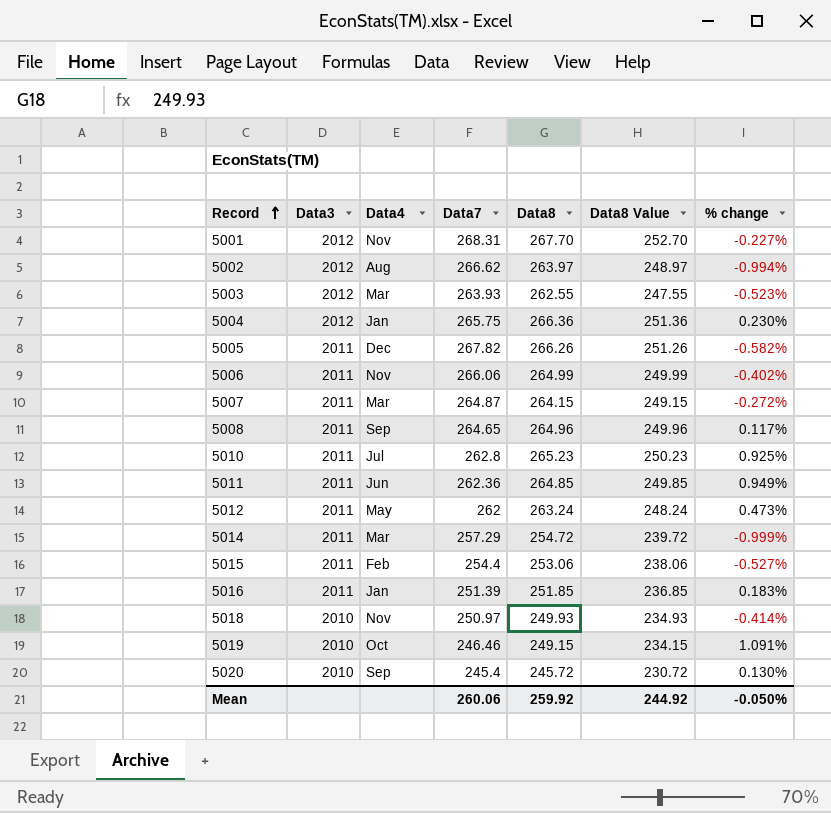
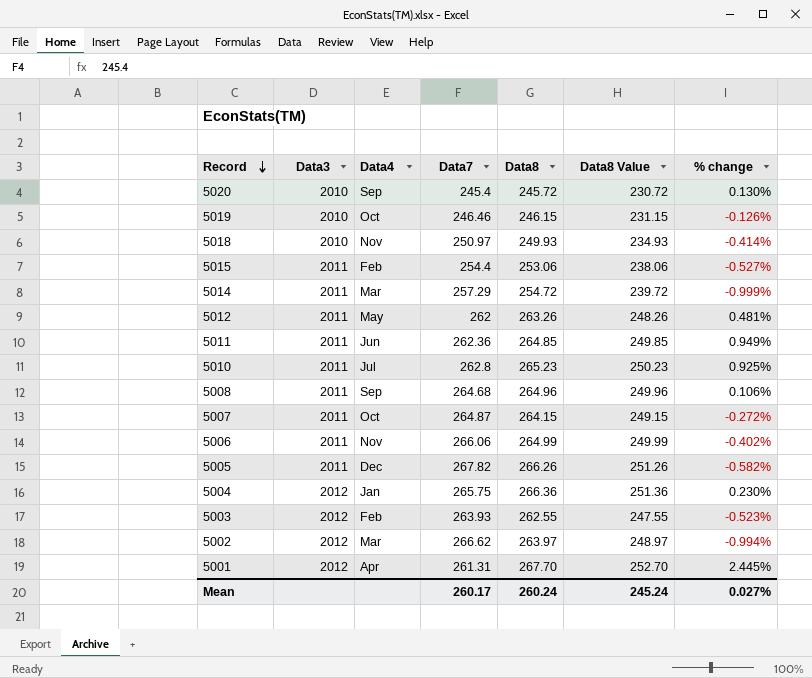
row order: Record ascending -> Record descending
row 5016: 2011 | Jan | 251.39 | 251.85 | 236.85 | 0.183% -> none
5019 | Data8: 249.15 -> 246.15
5019 | Data8 Value: 234.15 -> 231.15
5019 | % change: 1.091% -> -0.126%
5012 | Data8: 263.24 -> 263.26
5012 | Data8 Value: 248.24 -> 248.26
5012 | % change: 0.473% -> 0.481%
5008 | Data7: 264.65 -> 264.68
5008 | % change: 0.117% -> 0.106%
5007 | Data4: Mar -> Oct
5003 | Data4: Mar -> Feb
5002 | Data4: Aug -> Mar
5001 | Data4: Nov -> Apr
5001 | Data7: 268.31 -> 261.31
5001 | % change: -0.227% -> 2.445%
Mean | Data7: 260.06 -> 260.17
Mean | Data8: 259.92 -> 260.24
Mean | Data8 Value: 244.92 -> 245.24
Mean | % change: -0.050% -> 0.027%

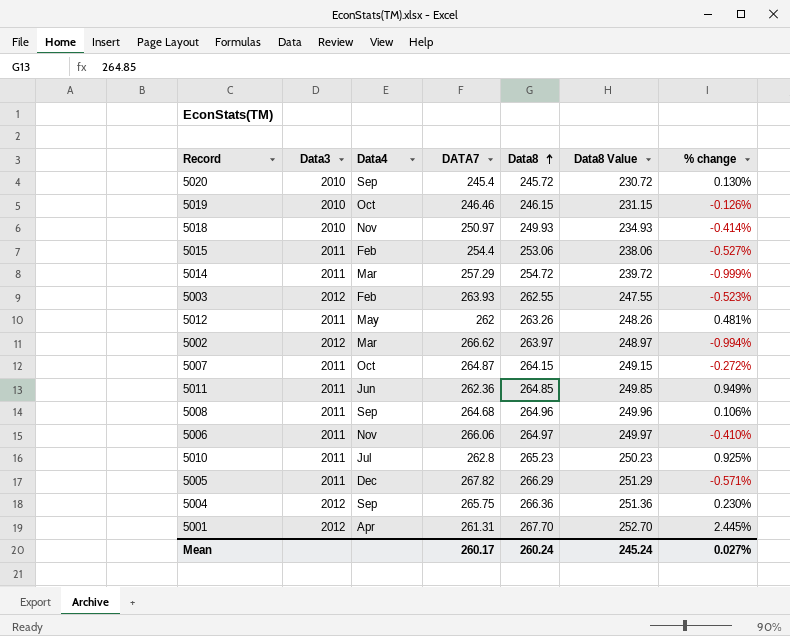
row order: Record descending -> Data8 ascending
column name: Data7 -> DATA7
5006 | Data8: 264.99 -> 264.97
5006 | Data8 Value: 249.99 -> 249.97
5006 | % change: -0.402% -> -0.410%
5005 | Data8: 266.26 -> 266.29
5005 | Data8 Value: 251.26 -> 251.29
5005 | % change: -0.582% -> -0.571%
5004 | Data4: Jan -> Sep

